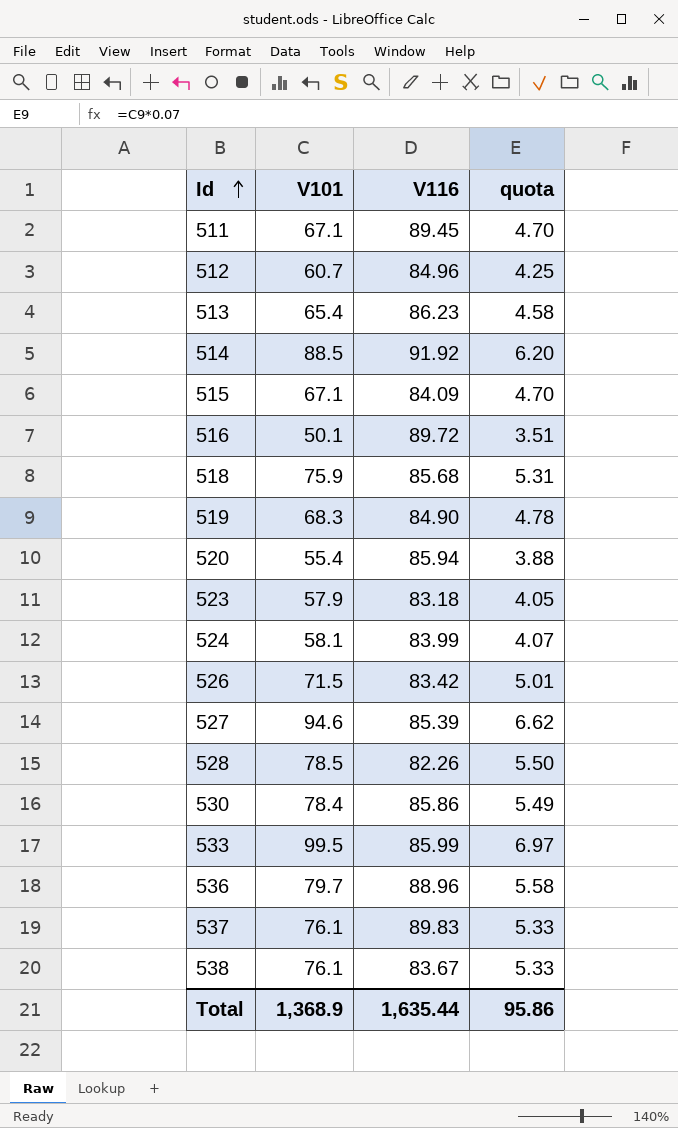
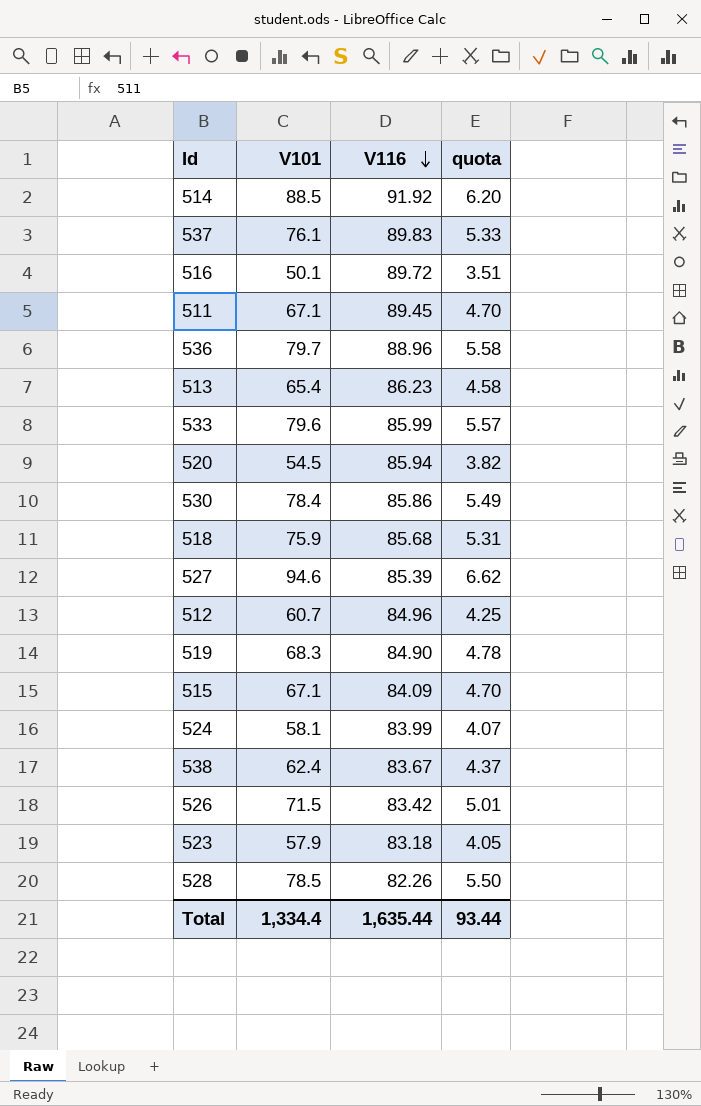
row order: Id ascending -> V116 descending
533 | V101: 99.5 -> 79.6
533 | quota: 6.97 -> 5.57
520 | V101: 55.4 -> 54.5
520 | quota: 3.88 -> 3.82
538 | V101: 76.1 -> 62.4
538 | quota: 5.33 -> 4.37
Total | V101: 1,368.9 -> 1,334.4
Total | quota: 95.86 -> 93.44

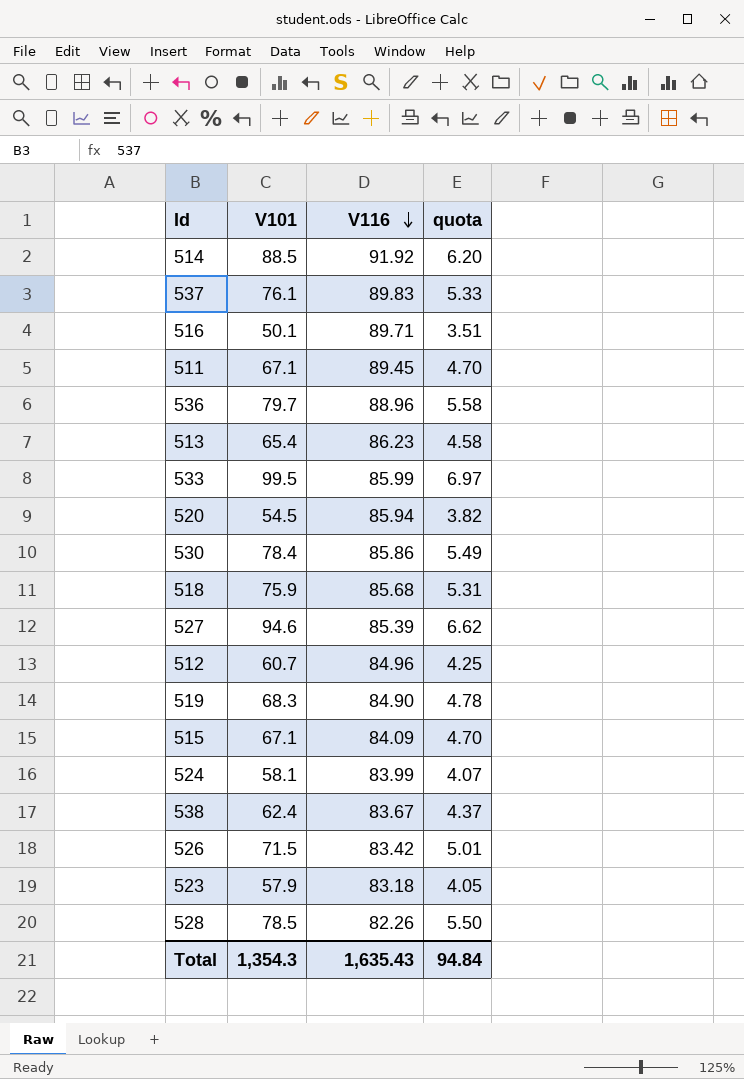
516 | V116: 89.72 -> 89.71
533 | V101: 79.6 -> 99.5
533 | quota: 5.57 -> 6.97
Total | V101: 1,334.4 -> 1,354.3
Total | V116: 1,635.44 -> 1,635.43
Total | quota: 93.44 -> 94.84

